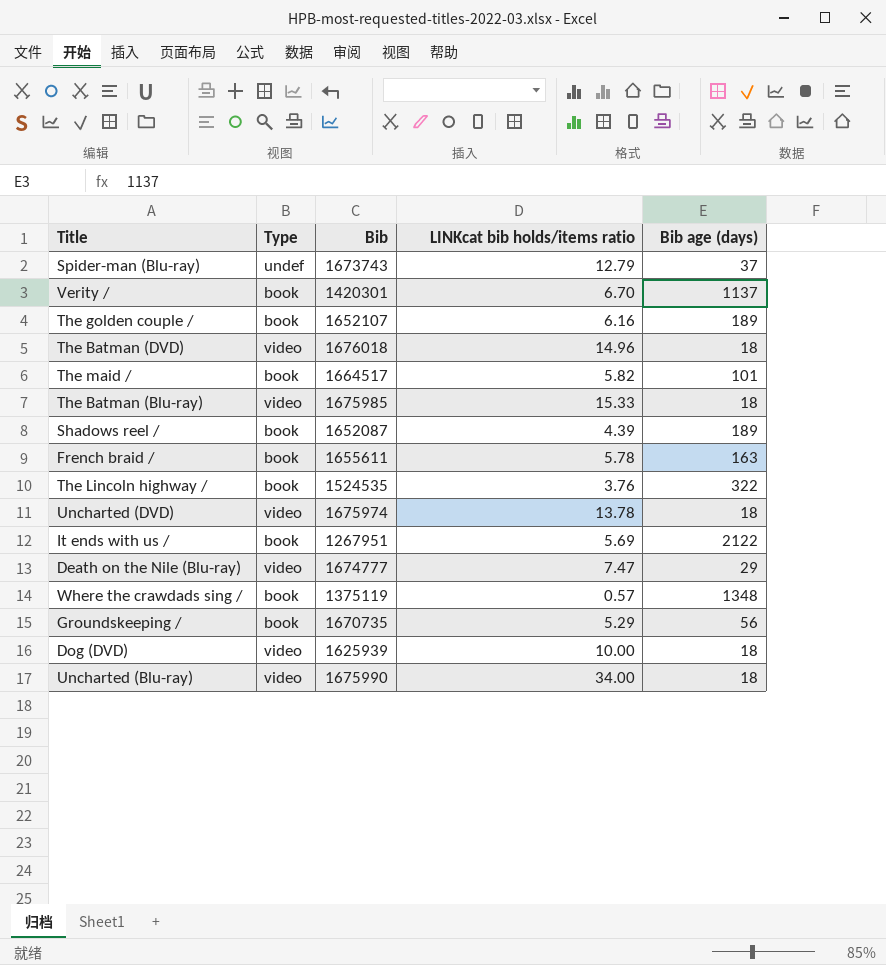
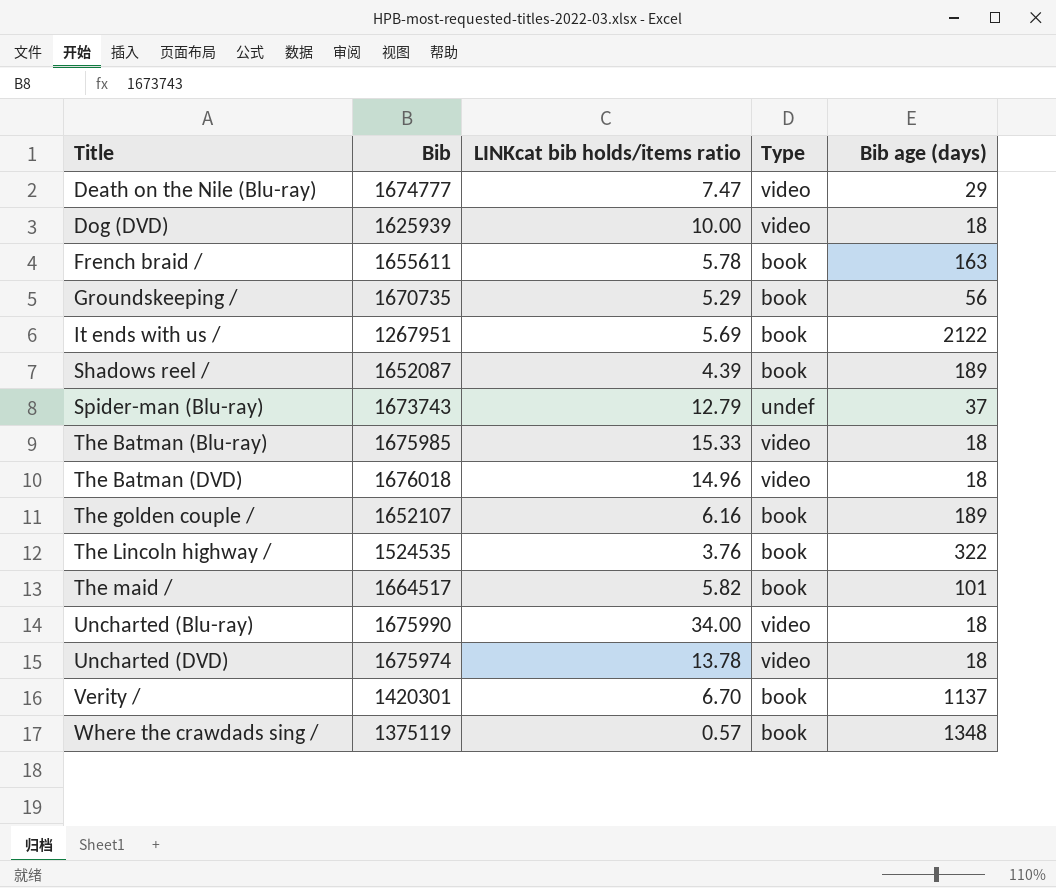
row order: none -> Title ascending
column Type | position: 2 -> 4

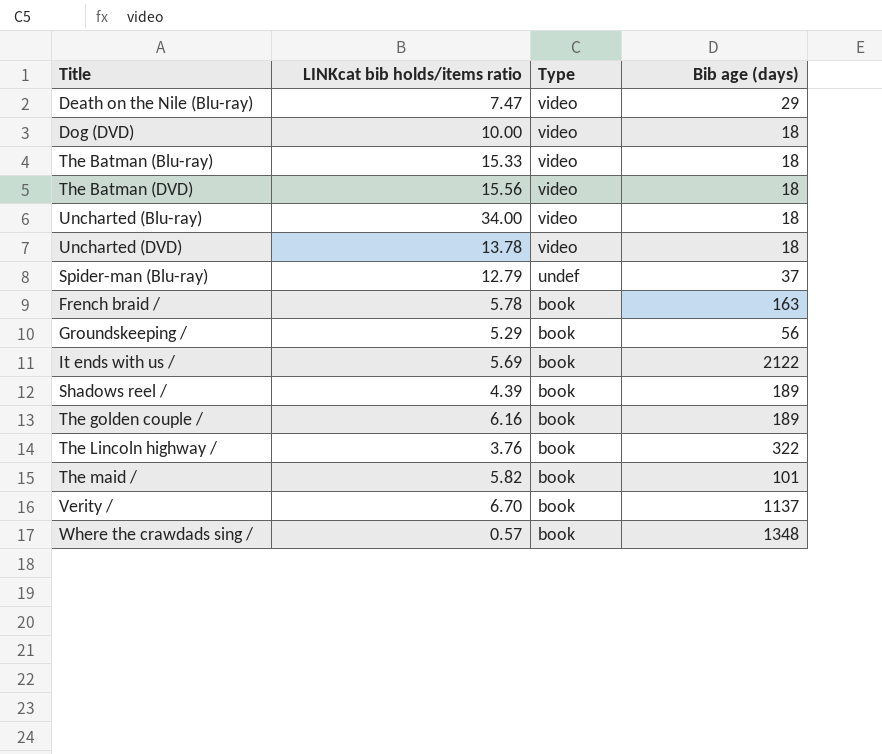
row order: Title ascending -> Type descending
column Bib | position: 2 -> none
The Batman (DVD) | LINKcat bib holds/items ratio: 14.96 -> 15.56

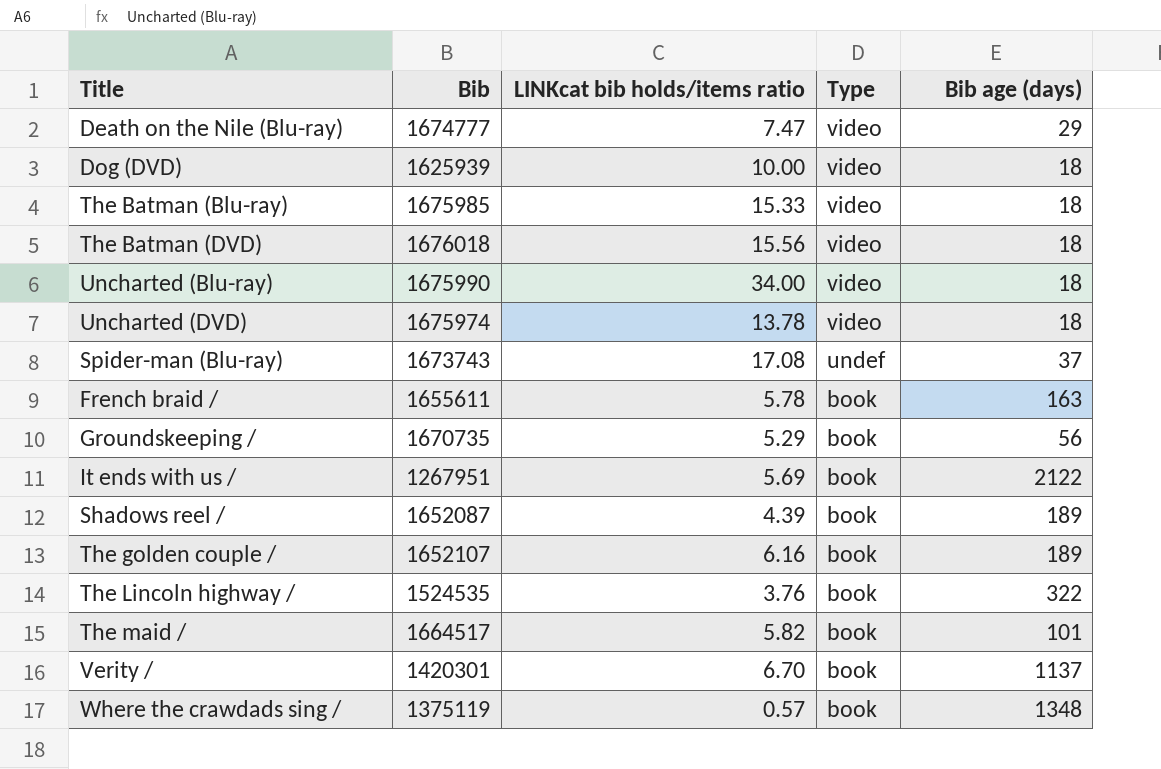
column Bib | position: none -> 2
Spider-man (Blu-ray) | LINKcat bib holds/items ratio: 12.79 -> 17.08

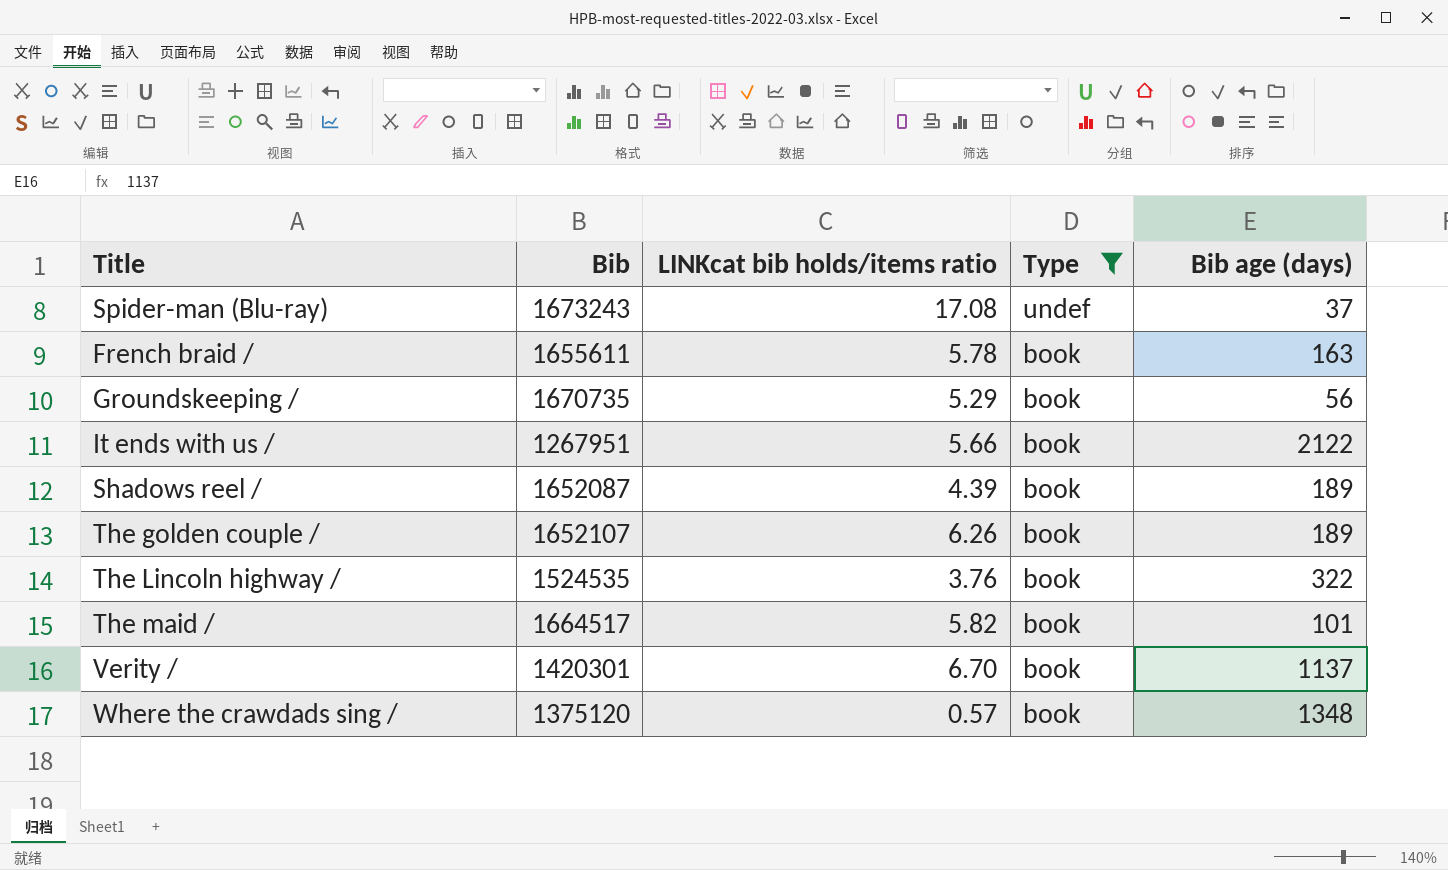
filter: none -> Type != video
Spider-man (Blu-ray) | Bib: 1673743 -> 1673243
It ends with us / | LINKcat bib holds/items ratio: 5.69 -> 5.66
The golden couple / | LINKcat bib holds/items ratio: 6.16 -> 6.26
Where the crawdads sing / | Bib: 1375119 -> 1375120

